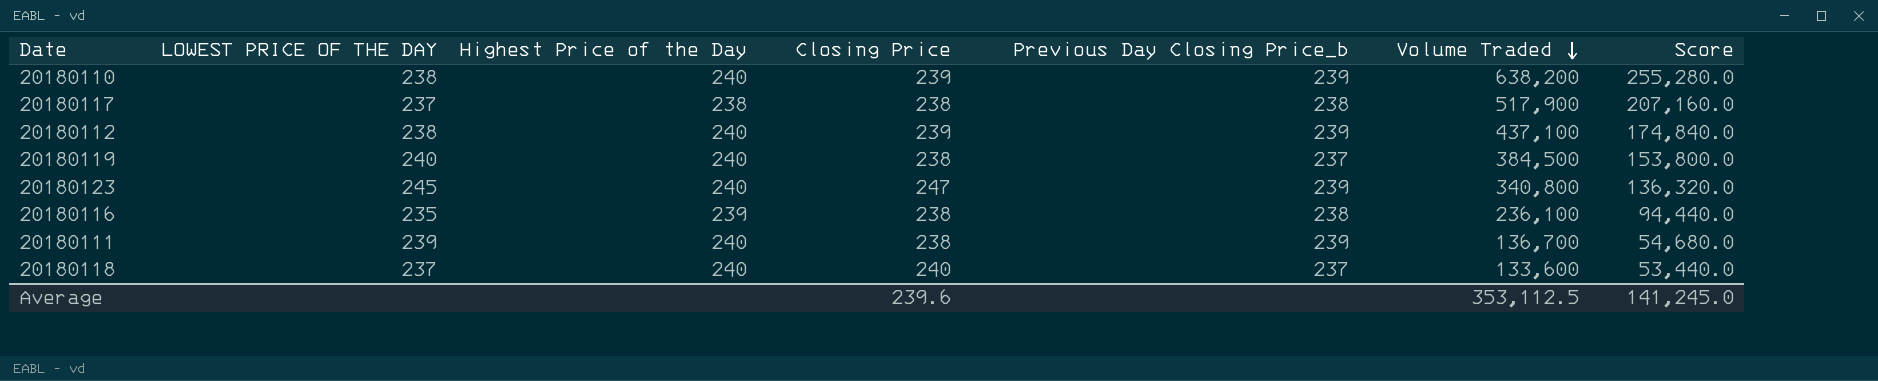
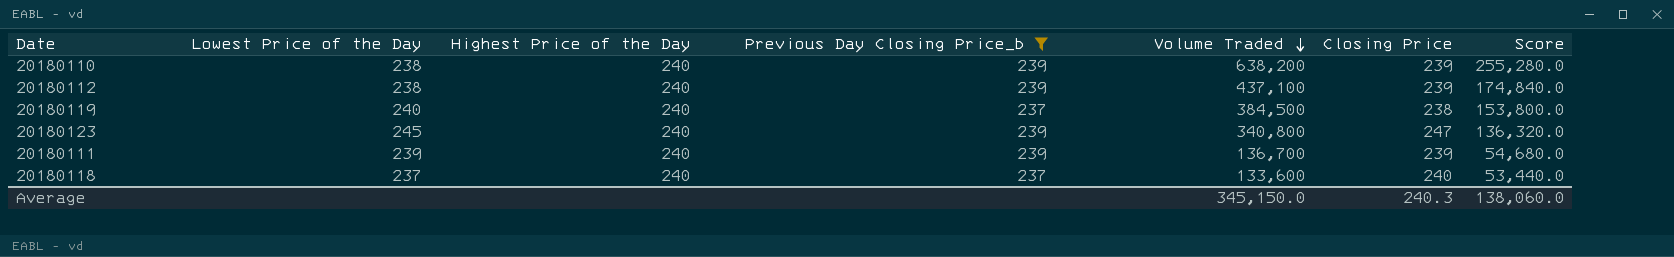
filter: none -> Previous Day Closing Price_b != 238
column name: LOWEST PRICE OF THE DAY -> Lowest Price of the Day
column Closing Price | position: 4 -> 6
20180111 | Closing Price: 238 -> 239
Average | Volume Traded: 353,112.5 -> 345,150.0
Average | Closing Price: 239.6 -> 240.3
Average | Score: 141,245.0 -> 138,060.0

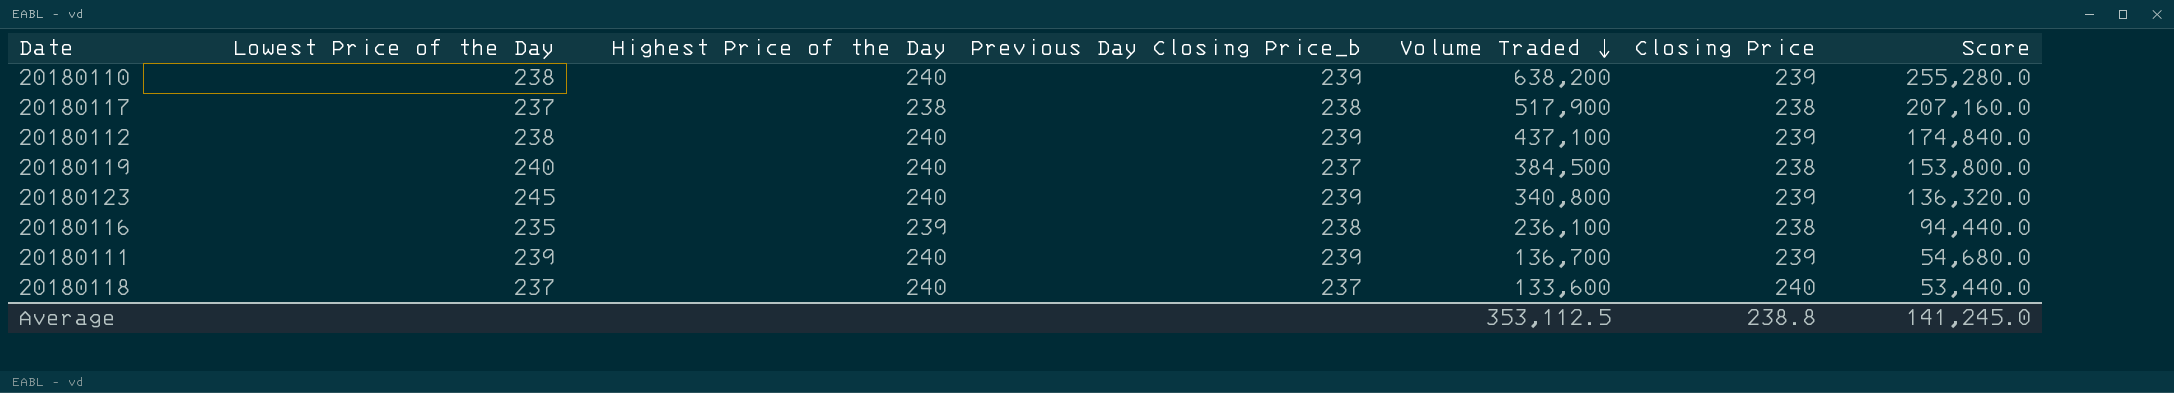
filter: Previous Day Closing Price_b != 238 -> none
20180123 | Closing Price: 247 -> 239
Average | Volume Traded: 345,150.0 -> 353,112.5
Average | Closing Price: 240.3 -> 238.8
Average | Score: 138,060.0 -> 141,245.0

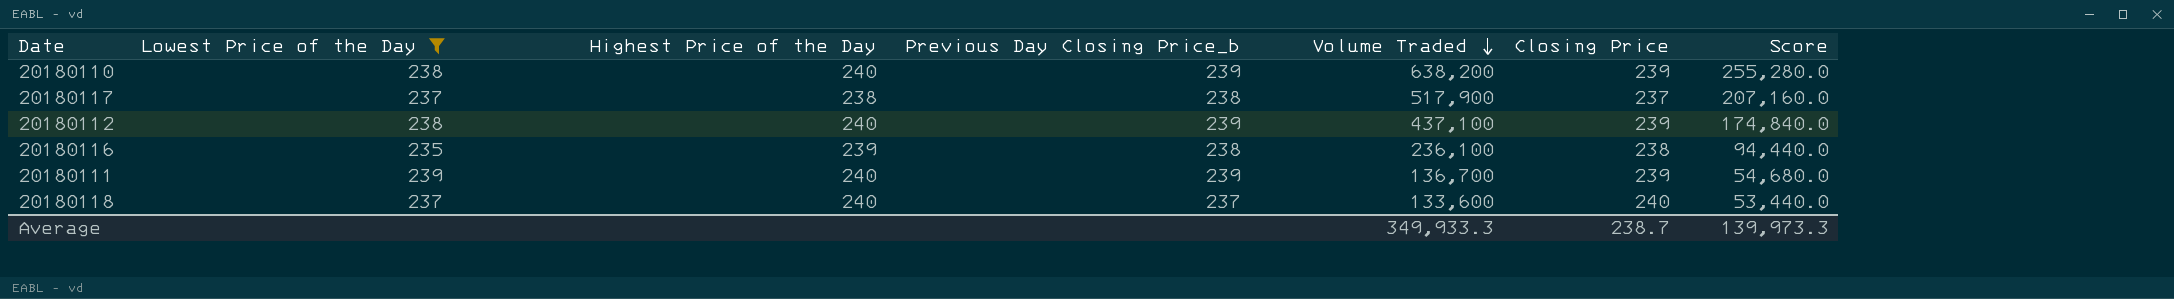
filter: none -> Lowest Price of the Day <= 239
20180117 | Closing Price: 238 -> 237
Average | Volume Traded: 353,112.5 -> 349,933.3
Average | Closing Price: 238.8 -> 238.7
Average | Score: 141,245.0 -> 139,973.3

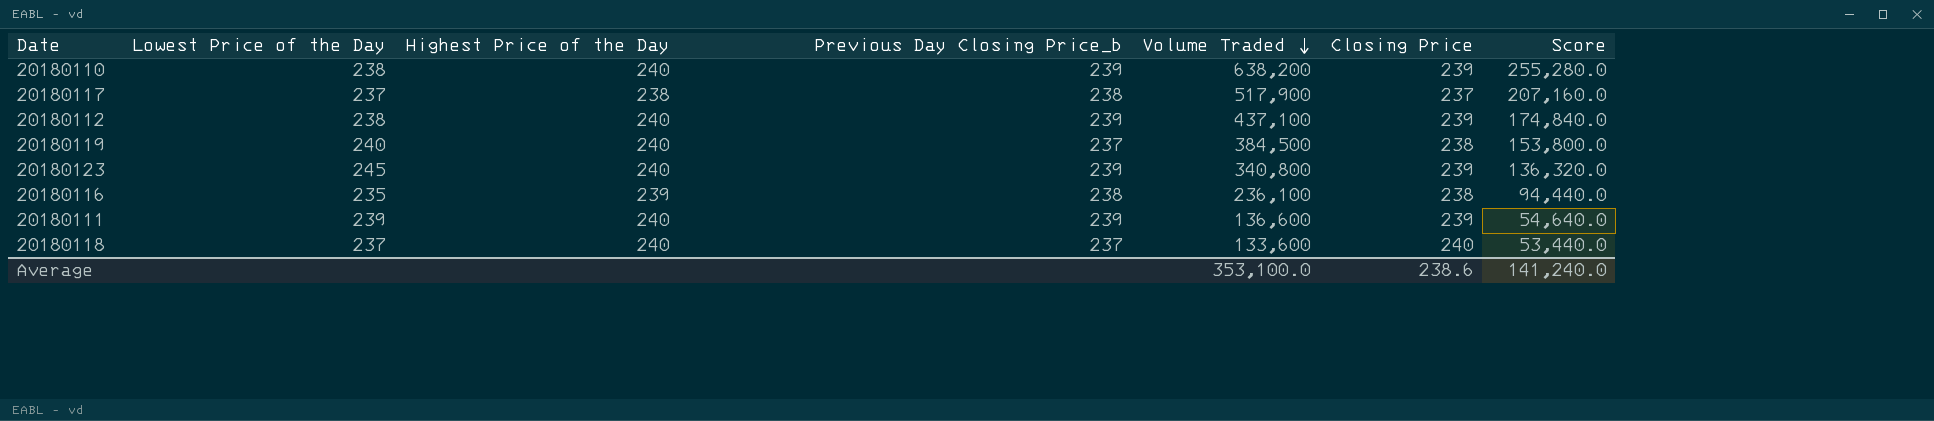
filter: Lowest Price of the Day <= 239 -> none
20180111 | Volume Traded: 136,700 -> 136,600
20180111 | Score: 54,680.0 -> 54,640.0
Average | Volume Traded: 349,933.3 -> 353,100.0
Average | Closing Price: 238.7 -> 238.6
Average | Score: 139,973.3 -> 141,240.0

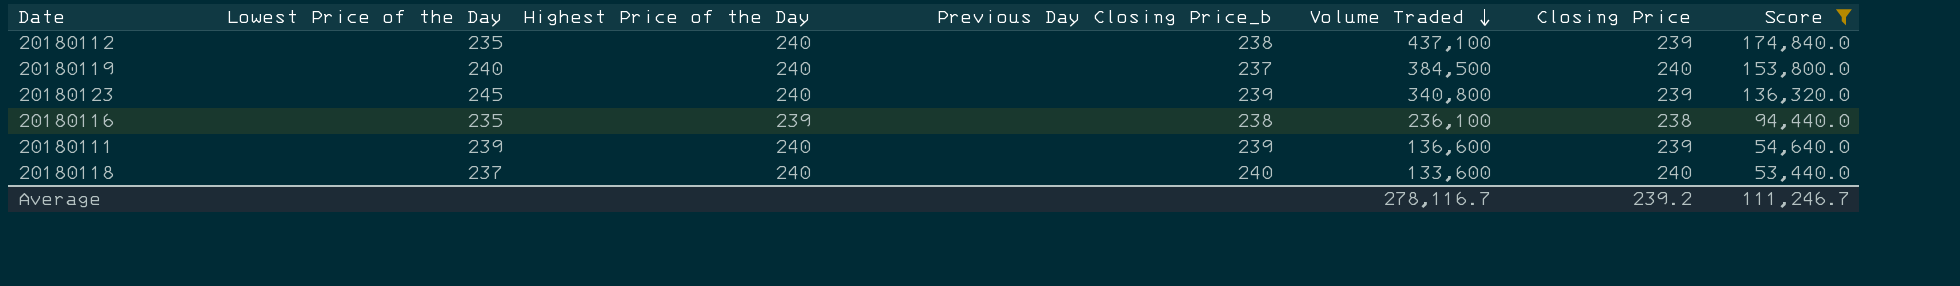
filter: none -> Score <= 174,840.0
20180112 | Lowest Price of the Day: 238 -> 235
20180112 | Previous Day Closing Price_b: 239 -> 238
20180119 | Closing Price: 238 -> 240
20180118 | Previous Day Closing Price_b: 237 -> 240
Average | Volume Traded: 353,100.0 -> 278,116.7
Average | Closing Price: 238.6 -> 239.2
Average | Score: 141,240.0 -> 111,246.7

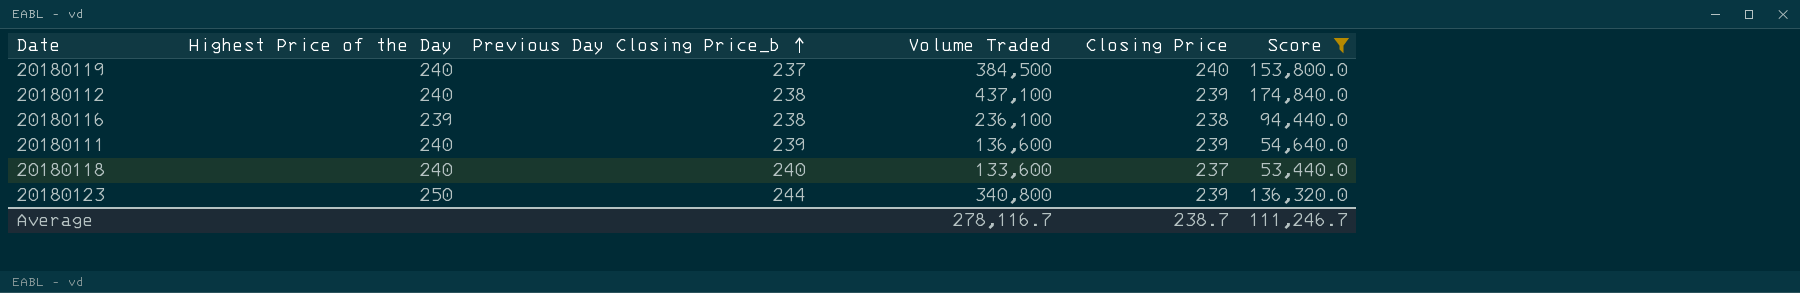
row order: Volume Traded descending -> Previous Day Closing Price_b ascending
column Lowest Price of the Day | position: 2 -> none
20180118 | Closing Price: 240 -> 237
20180123 | Highest Price of the Day: 240 -> 250
20180123 | Previous Day Closing Price_b: 239 -> 244
Average | Closing Price: 239.2 -> 238.7

